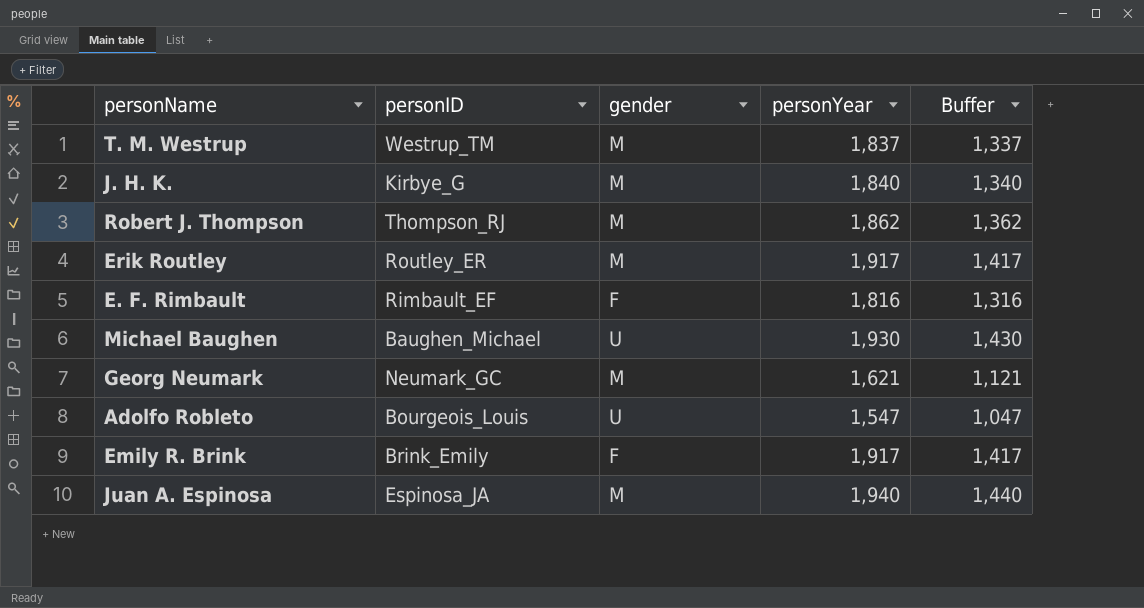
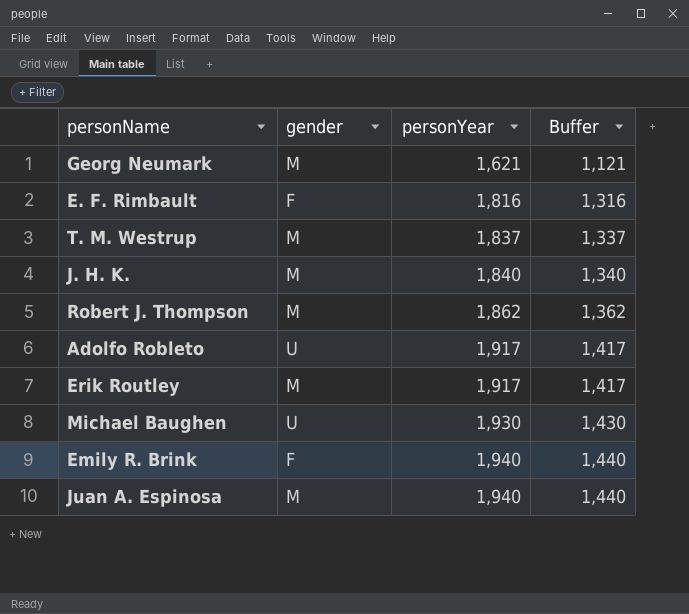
row order: none -> personYear ascending
column personID | position: 2 -> none
Adolfo Robleto | personYear: 1,547 -> 1,917
Adolfo Robleto | Buffer: 1,047 -> 1,417
Emily R. Brink | personYear: 1,917 -> 1,940
Emily R. Brink | Buffer: 1,417 -> 1,440

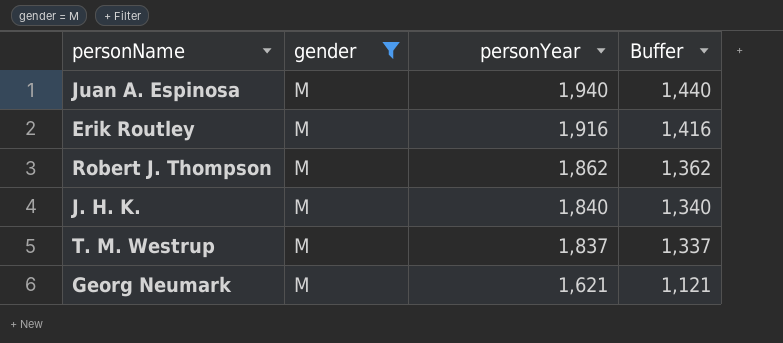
filter: none -> gender = M
row order: personYear ascending -> personYear descending
Erik Routley | personYear: 1,917 -> 1,916
Erik Routley | Buffer: 1,417 -> 1,416

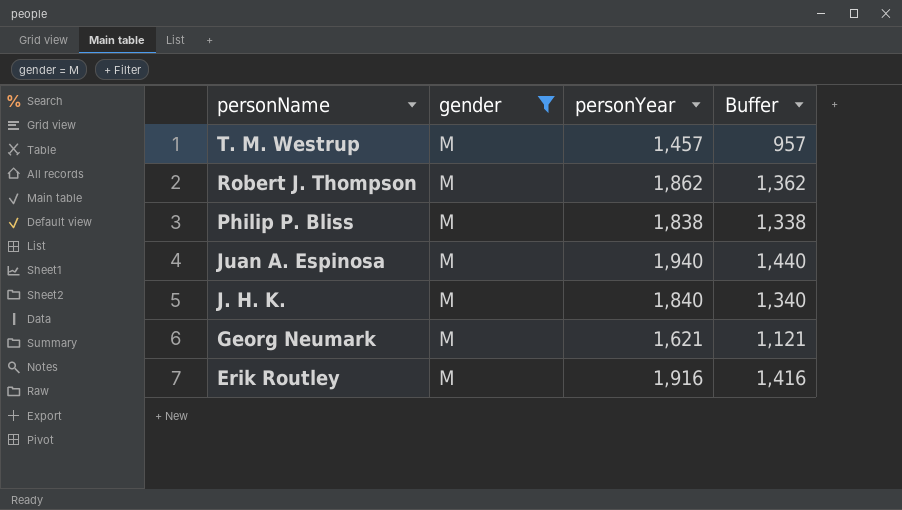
row order: personYear descending -> personName descending
T. M. Westrup | personYear: 1,837 -> 1,457
T. M. Westrup | Buffer: 1,337 -> 957
row Philip P. Bliss: none -> M | 1,838 | 1,338

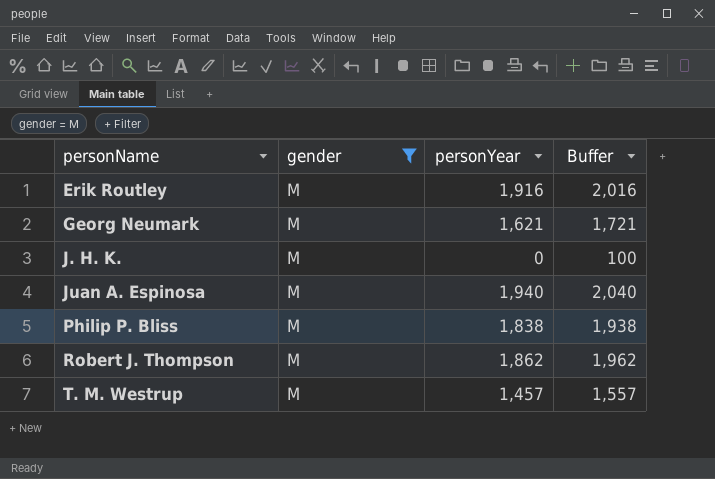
row order: personName descending -> personName ascending
column Buffer | formula: [personYear] - 500 -> [personYear] + 100
J. H. K. | personYear: 1,840 -> 0

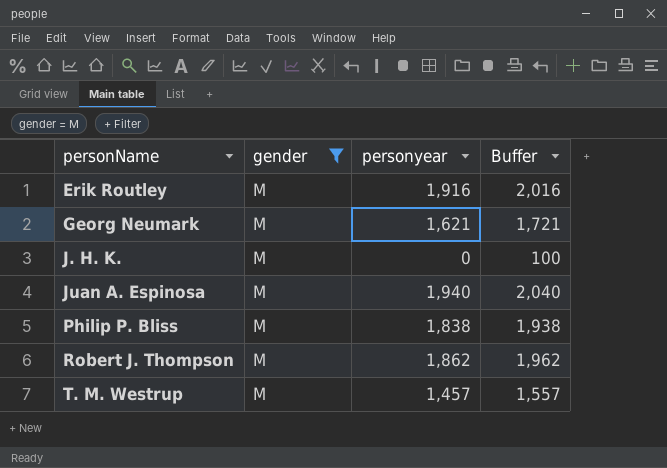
column name: personYear -> personyear

